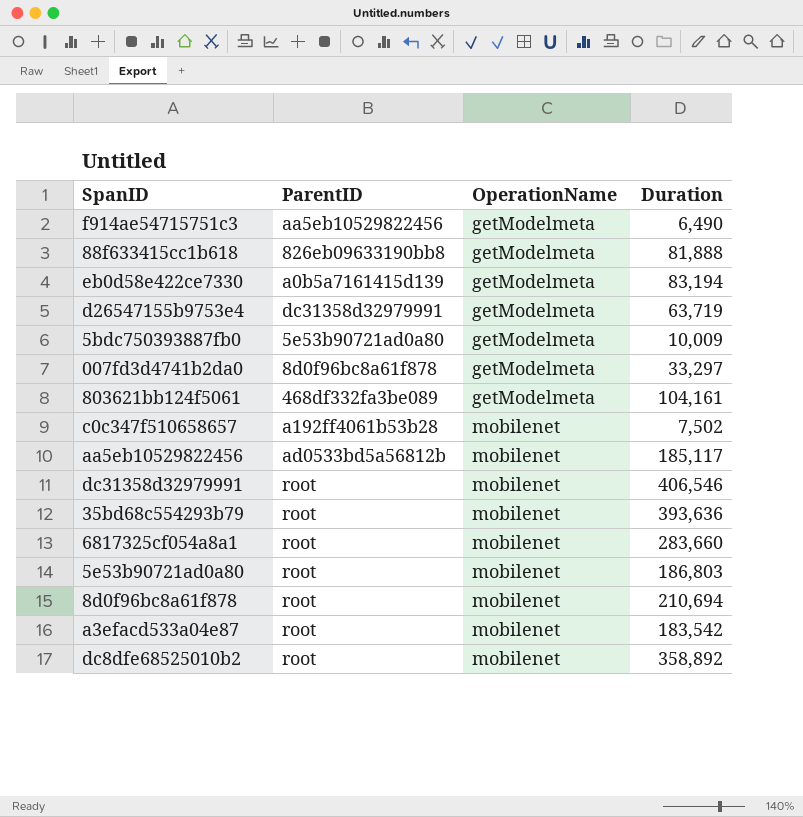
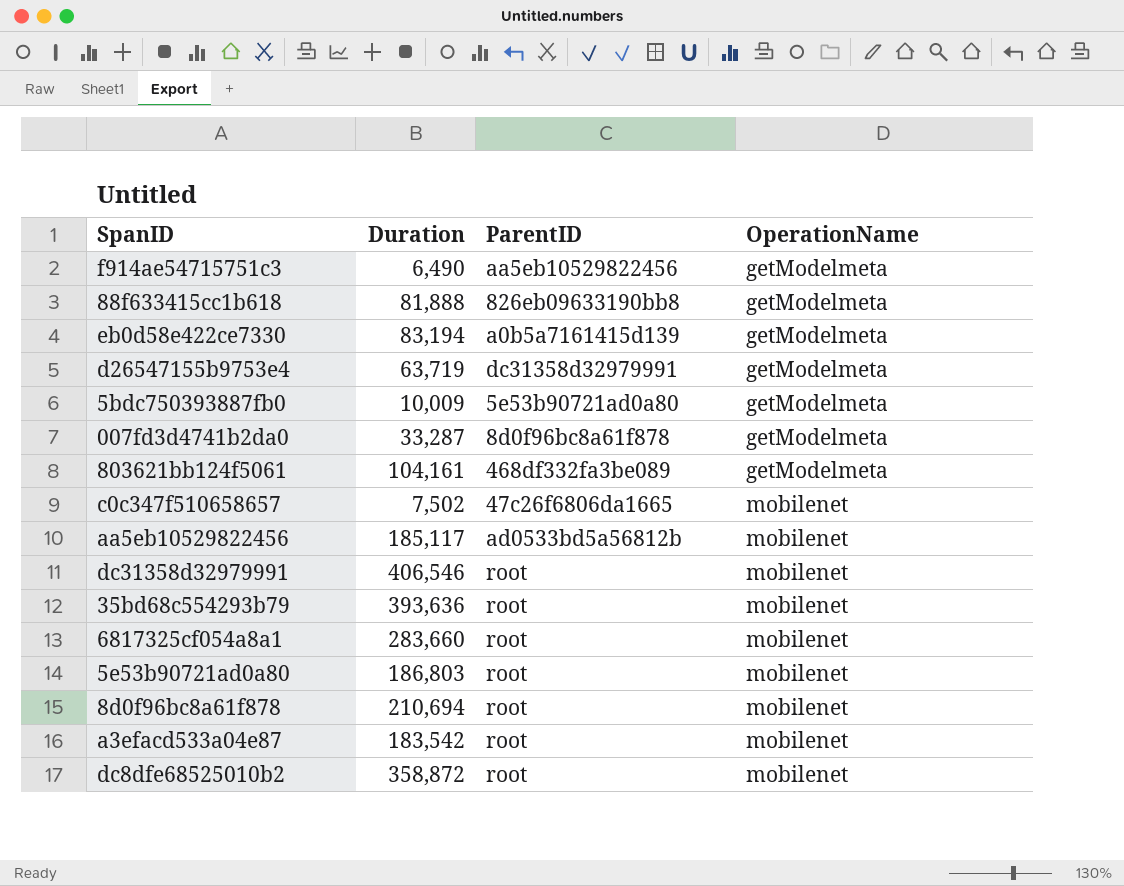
column Duration | position: 4 -> 2
007fd3d4741b2da0 | Duration: 33,297 -> 33,287
c0c347f510658657 | ParentID: a192ff4061b53b28 -> 47c26f6806da1665
dc8dfe68525010b2 | Duration: 358,892 -> 358,872

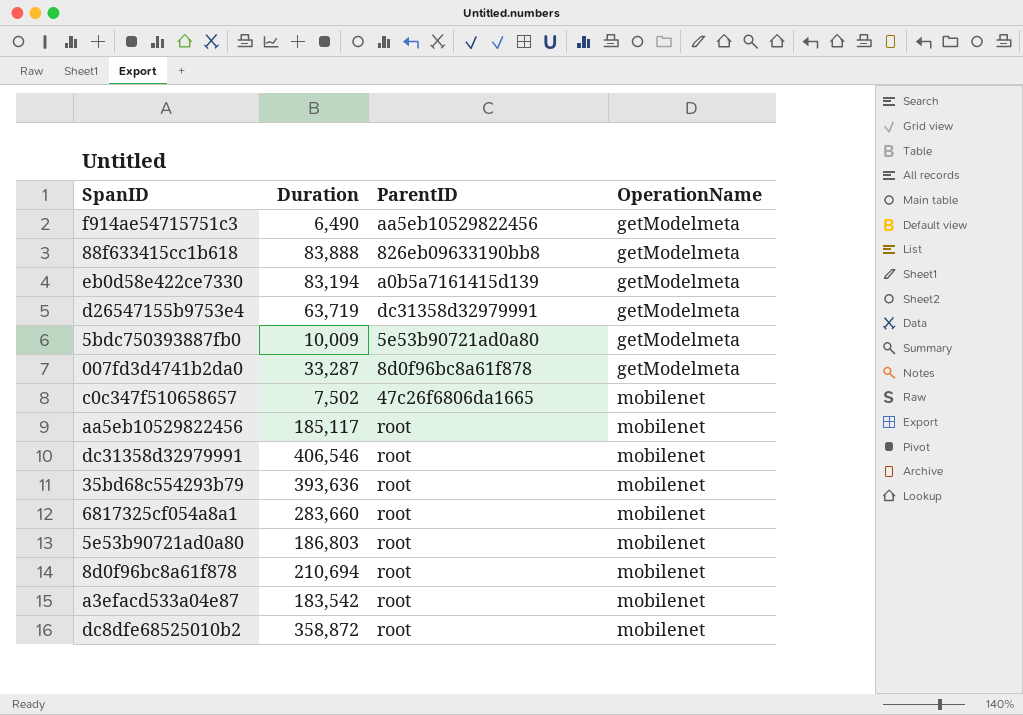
row 803621bb124f5061: 104,161 | 468df332fa3be089 | getModelmeta -> none
88f633415cc1b618 | Duration: 81,888 -> 83,888
aa5eb10529822456 | ParentID: ad0533bd5a56812b -> root

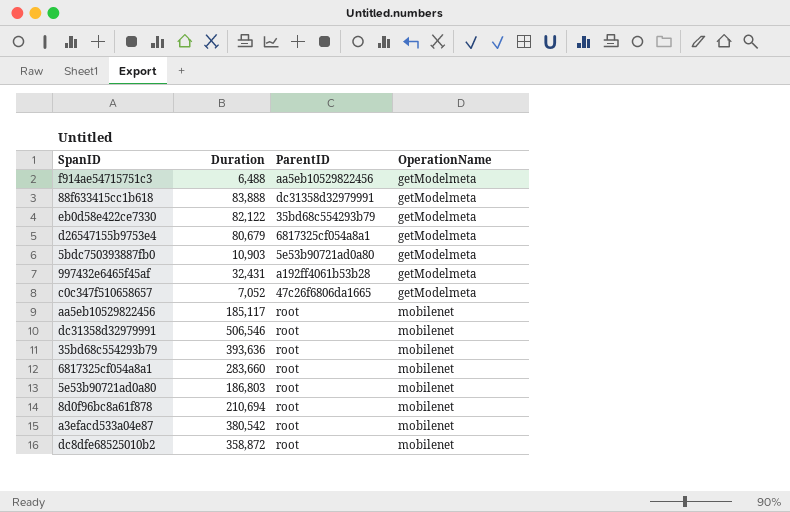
row 007fd3d4741b2da0: 33,287 | 8d0f96bc8a61f878 | getModelmeta -> none
f914ae54715751c3 | Duration: 6,490 -> 6,488
88f633415cc1b618 | ParentID: 826eb09633190bb8 -> dc31358d32979991
eb0d58e422ce7330 | Duration: 83,194 -> 82,122
eb0d58e422ce7330 | ParentID: a0b5a7161415d139 -> 35bd68c554293b79
d26547155b9753e4 | Duration: 63,719 -> 80,679
d26547155b9753e4 | ParentID: dc31358d32979991 -> 6817325cf054a8a1
5bdc750393887fb0 | Duration: 10,009 -> 10,903
row 997432e6465f45af: none -> 32,431 | a192ff4061b53b28 | getModelmeta
c0c347f510658657 | Duration: 7,502 -> 7,052
c0c347f510658657 | OperationName: mobilenet -> getModelmeta
dc31358d32979991 | Duration: 406,546 -> 506,546
a3efacd533a04e87 | Duration: 183,542 -> 380,542

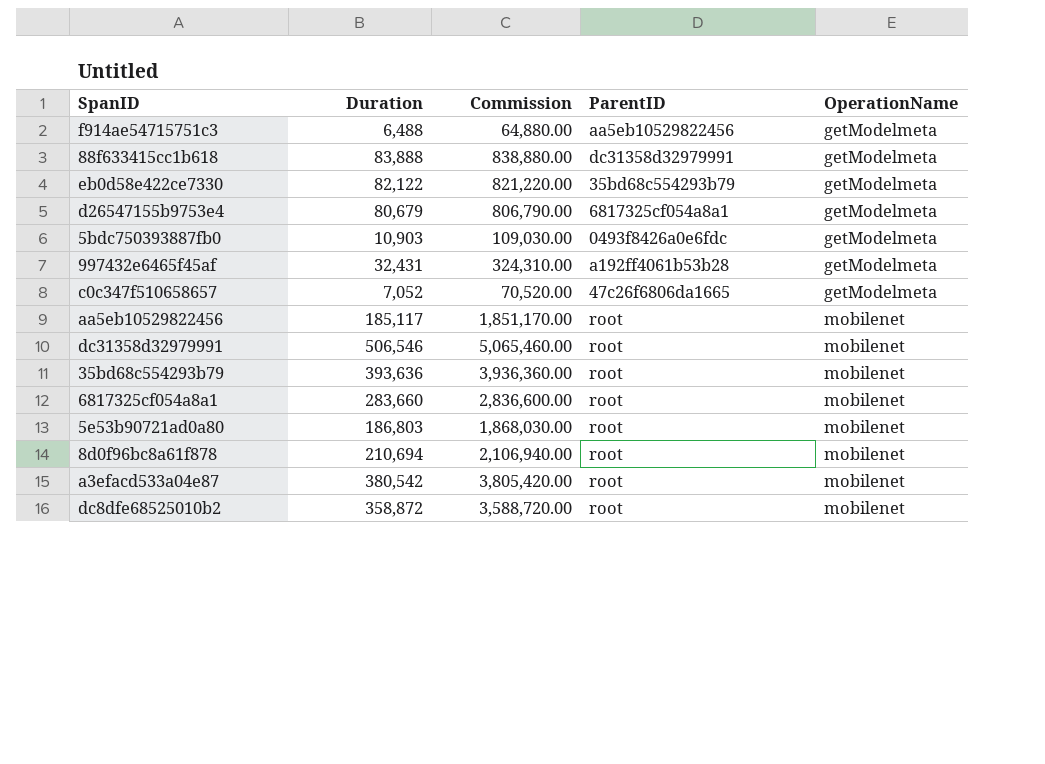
column Commission | formula: none -> [Duration] * 10
5bdc750393887fb0 | ParentID: 5e53b90721ad0a80 -> 0493f8426a0e6fdc

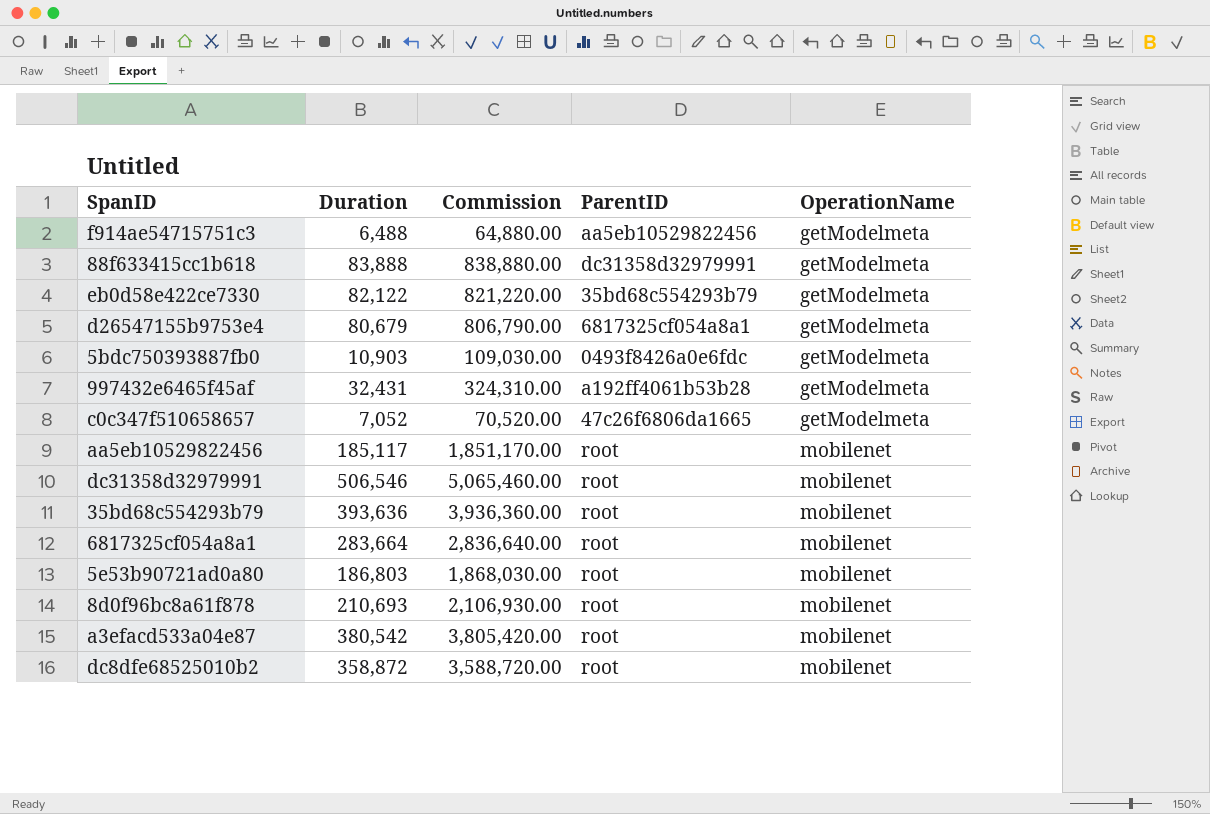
6817325cf054a8a1 | Duration: 283,660 -> 283,664
6817325cf054a8a1 | Commission: 2,836,600.00 -> 2,836,640.00
8d0f96bc8a61f878 | Duration: 210,694 -> 210,693
8d0f96bc8a61f878 | Commission: 2,106,940.00 -> 2,106,930.00

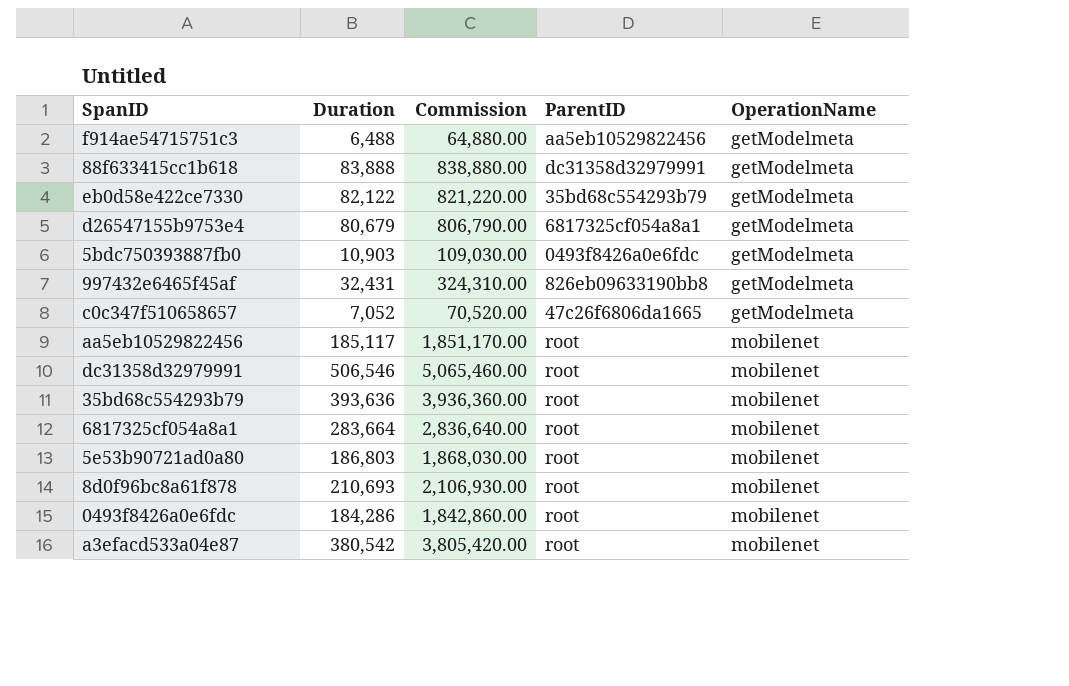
row dc8dfe68525010b2: 358,872 | 3,588,720.00 | root | mobilenet -> none
997432e6465f45af | ParentID: a192ff4061b53b28 -> 826eb09633190bb8
row 0493f8426a0e6fdc: none -> 184,286 | 1,842,860.00 | root | mobilenet

